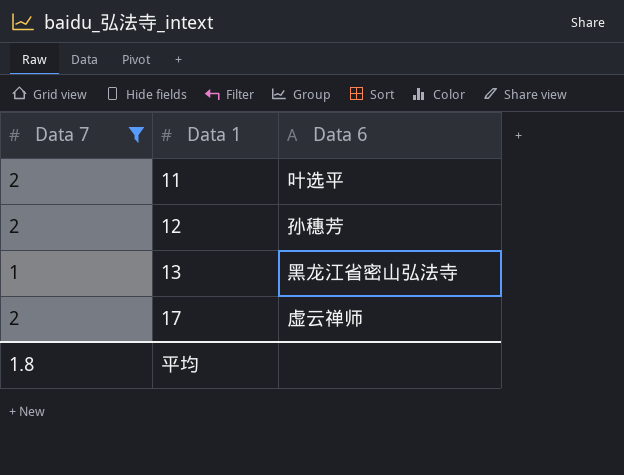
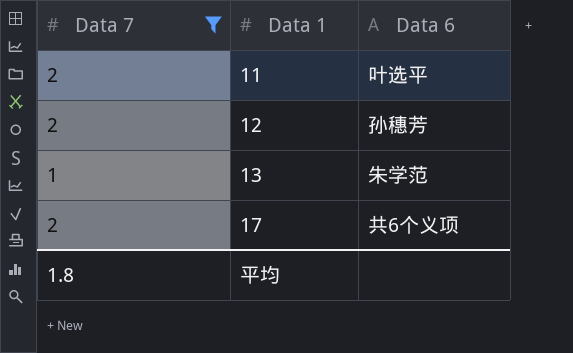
13 | Data 6: 黑龙江省密山弘法寺 -> 朱学范
17 | Data 6: 虚云禅师 -> 共6个义项

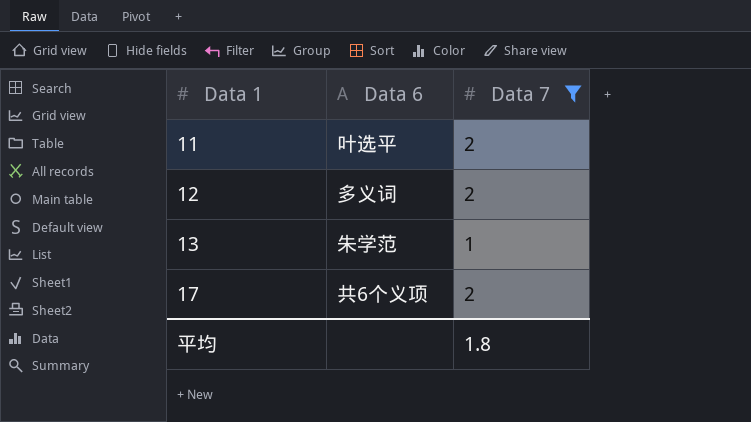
column Data 7 | position: 1 -> 3
12 | Data 6: 孙穗芳 -> 多义词

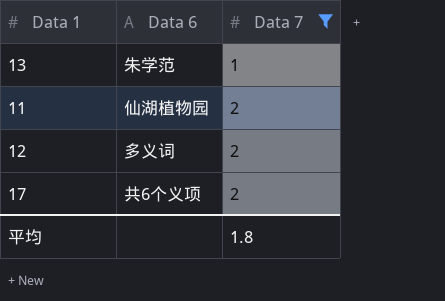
row order: Data 1 ascending -> Data 7 ascending
11 | Data 6: 叶选平 -> 仙湖植物园

